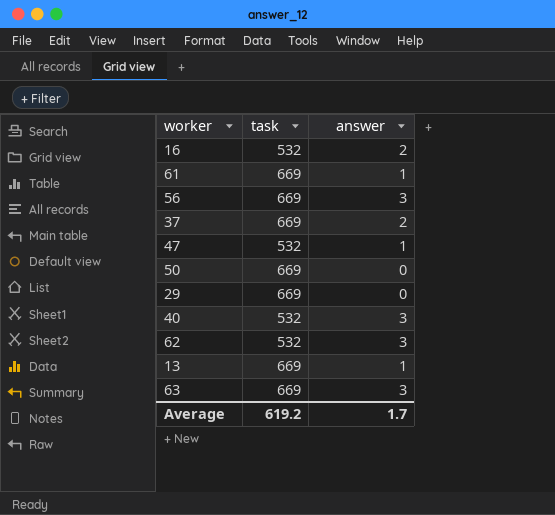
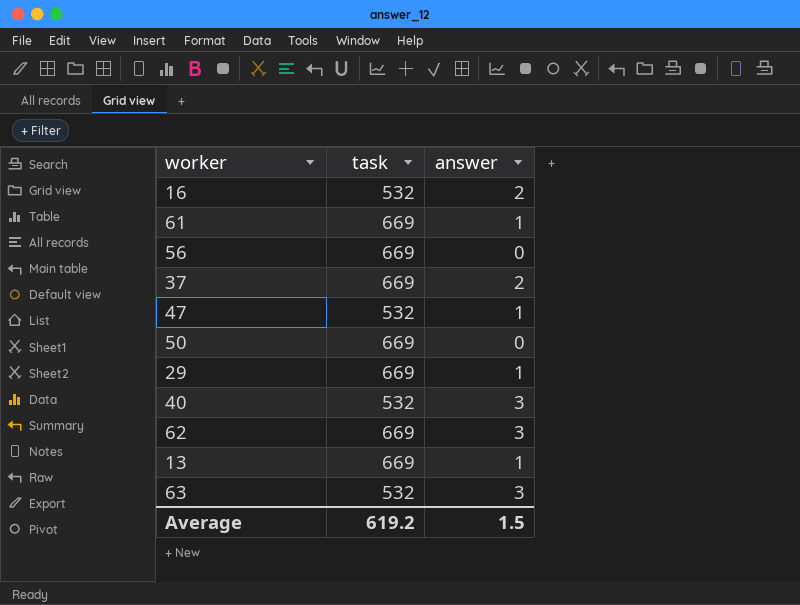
56 | answer: 3 -> 0
29 | answer: 0 -> 1
62 | task: 532 -> 669
63 | task: 669 -> 532
Average | answer: 1.7 -> 1.5

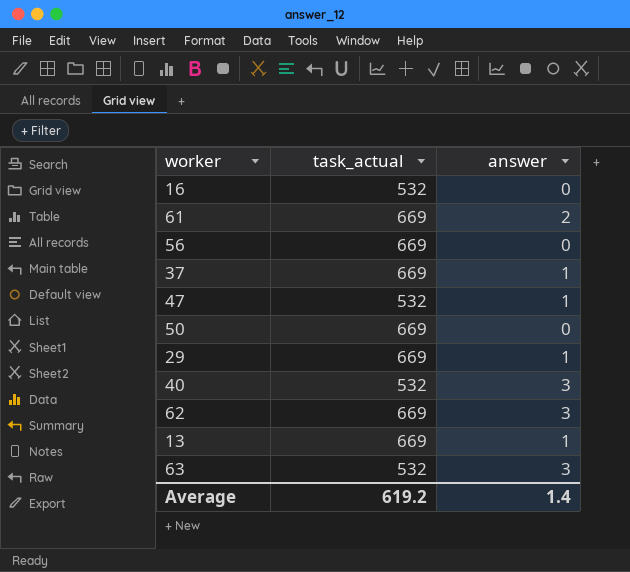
column name: task -> task_actual
16 | answer: 2 -> 0
61 | answer: 1 -> 2
37 | answer: 2 -> 1
Average | answer: 1.5 -> 1.4

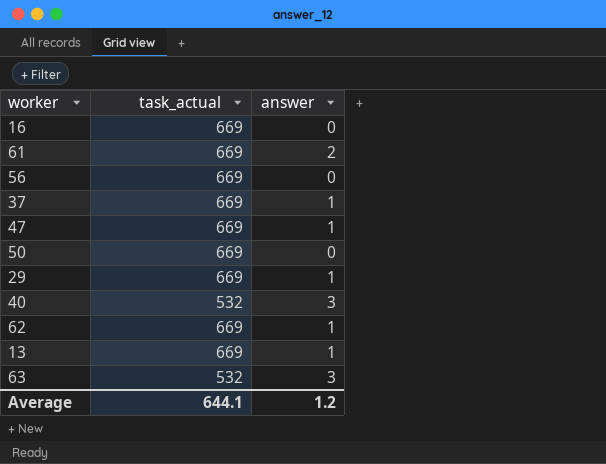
16 | task_actual: 532 -> 669
47 | task_actual: 532 -> 669
62 | answer: 3 -> 1
Average | task_actual: 619.2 -> 644.1
Average | answer: 1.4 -> 1.2

